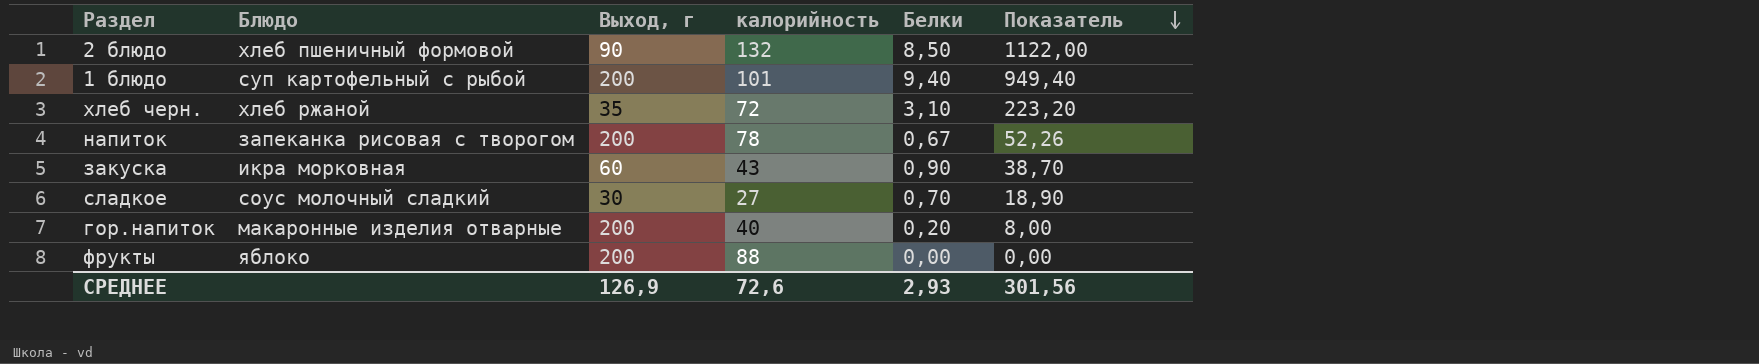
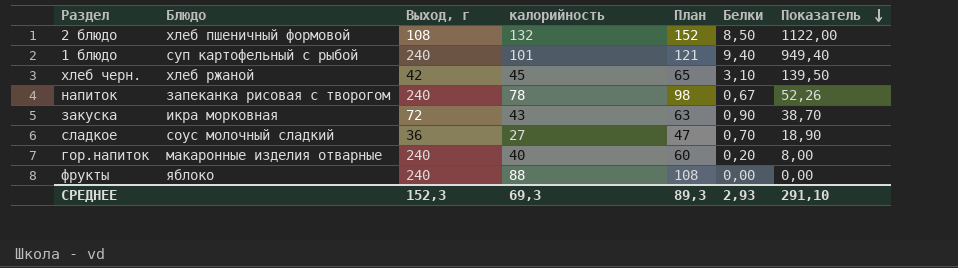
column План | formula: none -> [калорийность] + 20
2 блюдо | Выход, г: 90 -> 108
1 блюдо | Выход, г: 200 -> 240
хлеб черн. | Выход, г: 35 -> 42
хлеб черн. | калорийность: 72 -> 45
хлеб черн. | Показатель: 223,20 -> 139,50
напиток | Выход, г: 200 -> 240
закуска | Выход, г: 60 -> 72
сладкое | Выход, г: 30 -> 36
гор.напиток | Выход, г: 200 -> 240
фрукты | Выход, г: 200 -> 240
СРЕДНЕЕ | Выход, г: 126,9 -> 152,3
СРЕДНЕЕ | калорийность: 72,6 -> 69,3
СРЕДНЕЕ | Показатель: 301,56 -> 291,10

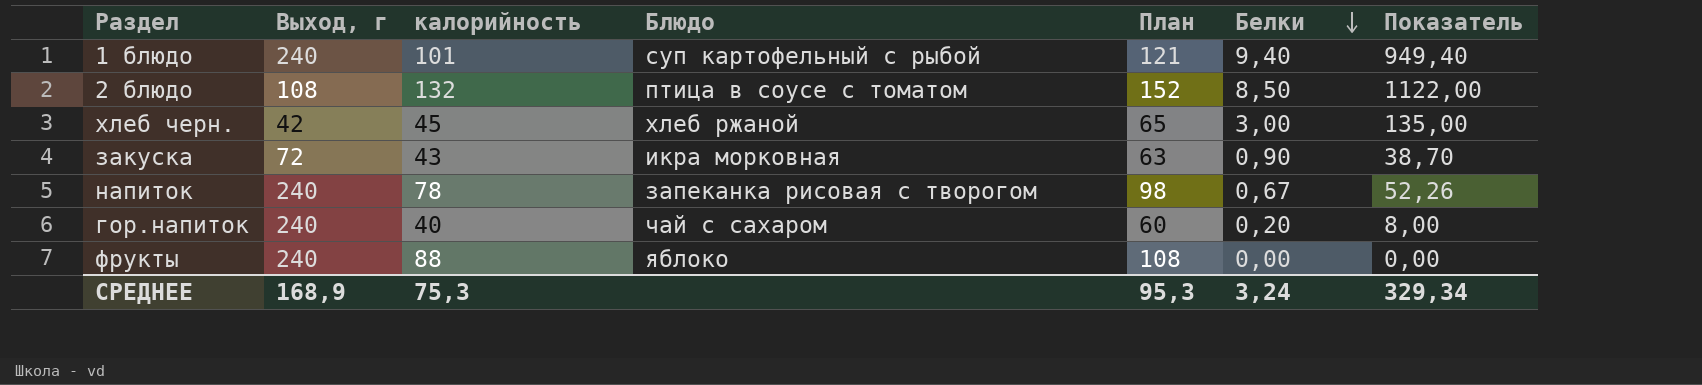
row order: Показатель descending -> Белки descending
column Блюдо | position: 2 -> 4
row сладкое: соус молочный сладкий | 36 | 27 | 47 | 0,70 | 18,90 -> none
2 блюдо | Блюдо: хлеб пшеничный формовой -> птица в соусе с томатом
хлеб черн. | Белки: 3,10 -> 3,00
хлеб черн. | Показатель: 139,50 -> 135,00
гор.напиток | Блюдо: макаронные изделия отварные -> чай с сахаром
СРЕДНЕЕ | Выход, г: 152,3 -> 168,9
СРЕДНЕЕ | калорийность: 69,3 -> 75,3
СРЕДНЕЕ | План: 89,3 -> 95,3
СРЕДНЕЕ | Белки: 2,93 -> 3,24
СРЕДНЕЕ | Показатель: 291,10 -> 329,34

